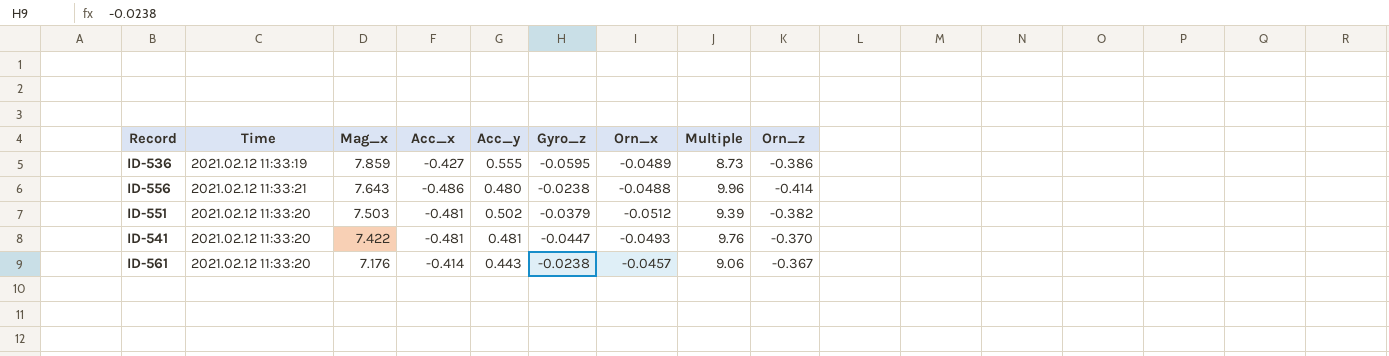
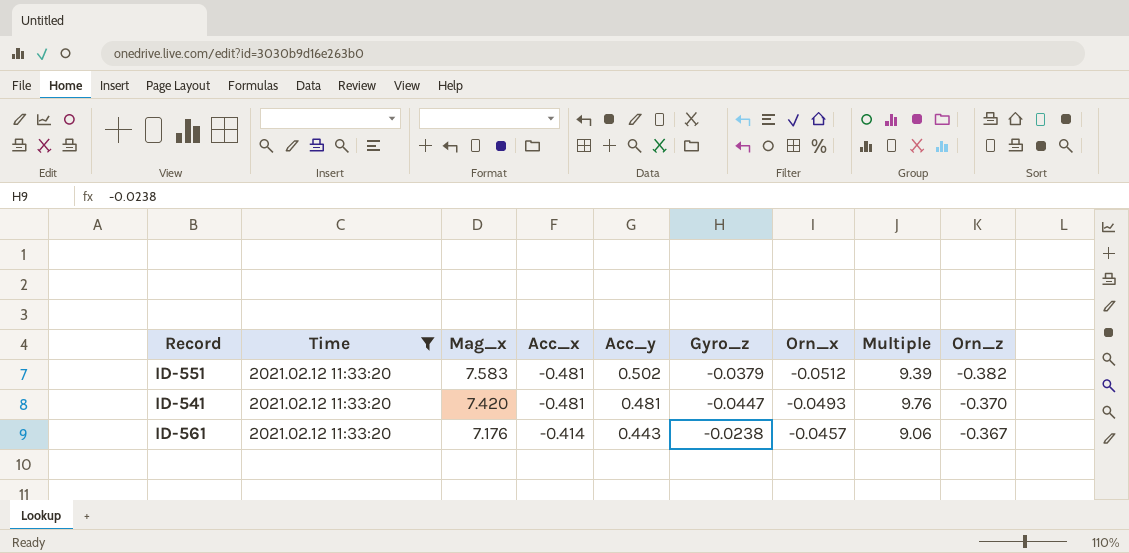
filter: none -> Time = 2021.02.12 11:33:20
ID-551 | Mag_x: 7.503 -> 7.583
ID-541 | Mag_x: 7.422 -> 7.420

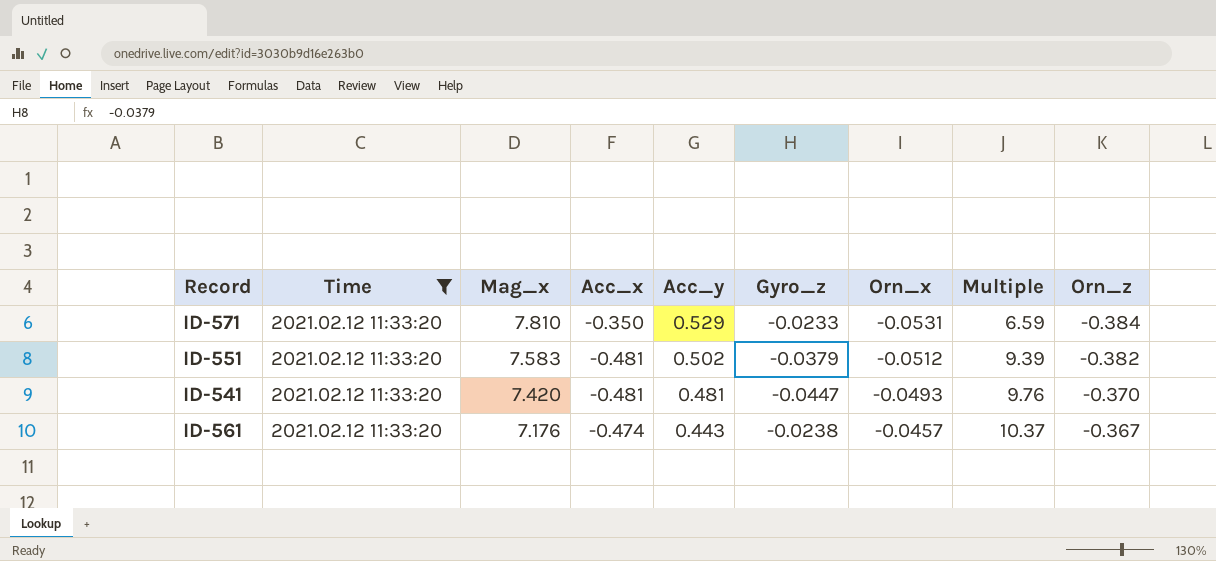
row ID-571: none -> 2021.02.12 11:33:20 | 7.810 | -0.350 | 0.529 | -0.0233 | -0.0531 | 6.59 | -0.384
ID-561 | Acc_x: -0.414 -> -0.474
ID-561 | Multiple: 9.06 -> 10.37

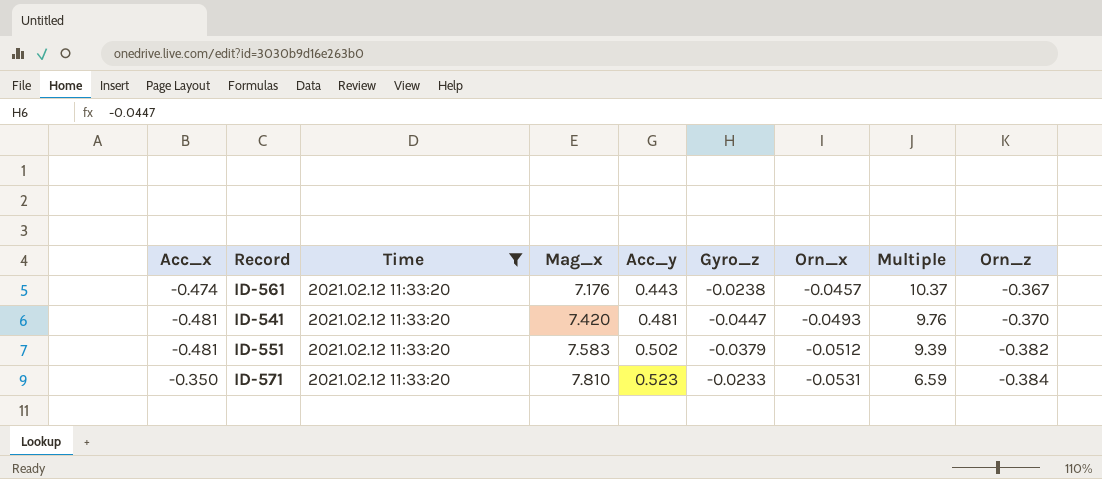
row order: Mag_x descending -> Mag_x ascending
column Acc_x | position: 4 -> 1
ID-571 | Acc_y: 0.529 -> 0.523

